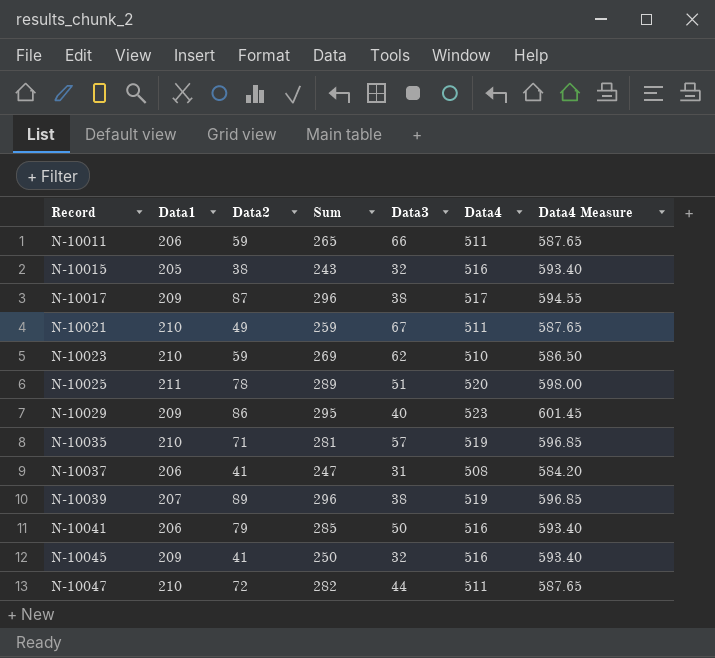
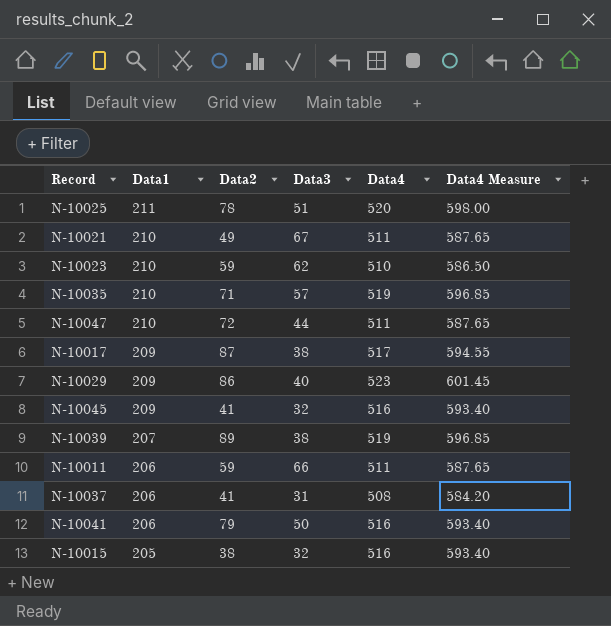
row order: Record ascending -> Data1 descending
column Sum | formula: [Data1] + [Data2] -> none

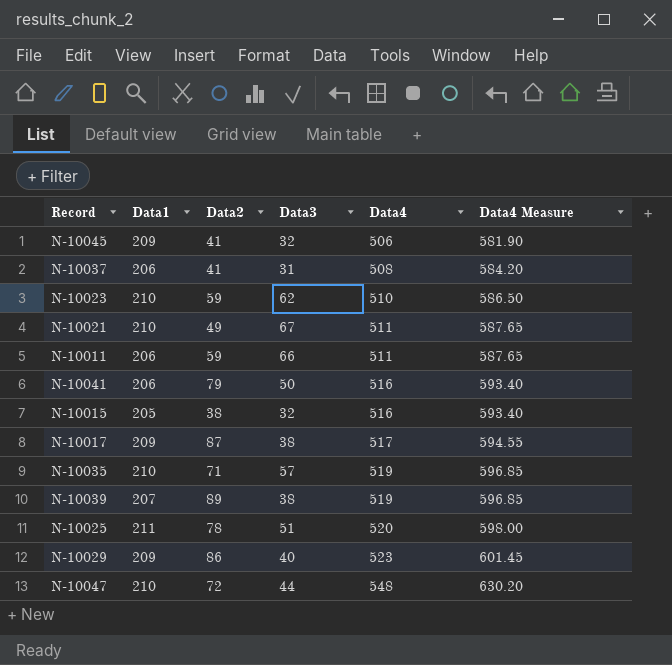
row order: Data1 descending -> Data4 ascending
N-10045 | Data4: 516 -> 506
N-10045 | Data4 Measure: 593.40 -> 581.90
N-10047 | Data4: 511 -> 548
N-10047 | Data4 Measure: 587.65 -> 630.20

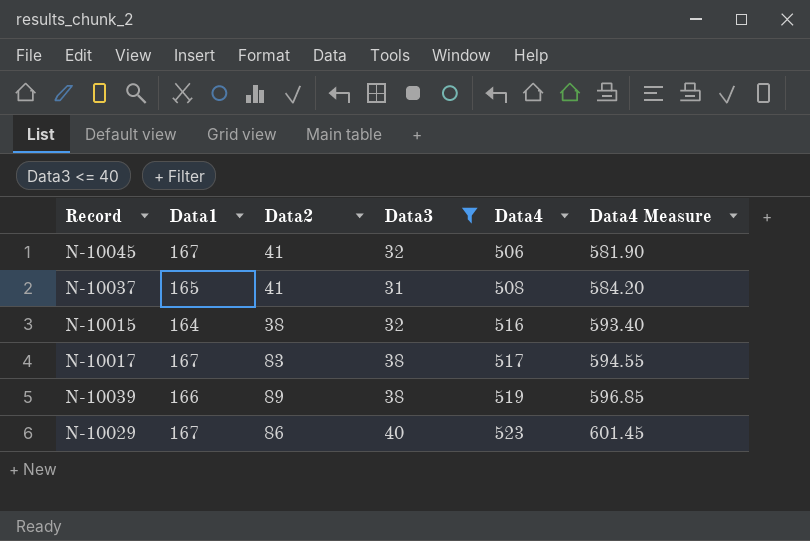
filter: none -> Data3 <= 40
N-10045 | Data1: 209 -> 167
N-10037 | Data1: 206 -> 165
N-10015 | Data1: 205 -> 164
N-10017 | Data1: 209 -> 167
N-10017 | Data2: 87 -> 83
N-10039 | Data1: 207 -> 166
N-10029 | Data1: 209 -> 167

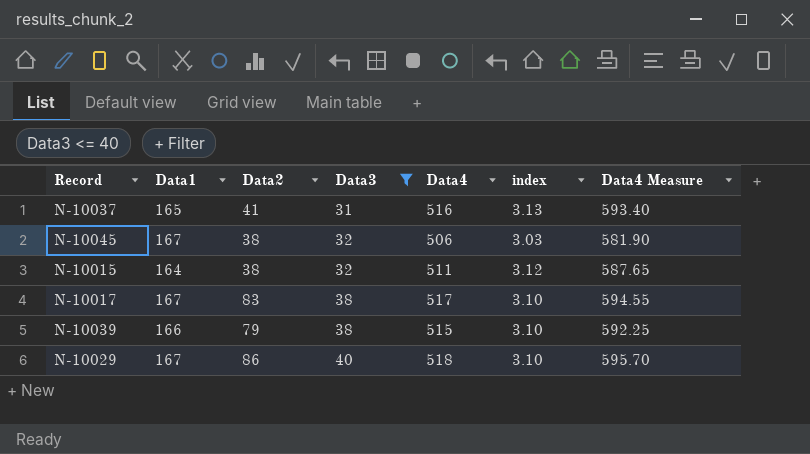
row order: Data4 ascending -> Data3 ascending
column index | formula: none -> [Data4] / [Data1]
N-10037 | Data4: 508 -> 516
N-10037 | Data4 Measure: 584.20 -> 593.40
N-10045 | Data2: 41 -> 38
N-10015 | Data4: 516 -> 511
N-10015 | Data4 Measure: 593.40 -> 587.65
N-10039 | Data2: 89 -> 79
N-10039 | Data4: 519 -> 515
N-10039 | Data4 Measure: 596.85 -> 592.25
N-10029 | Data4: 523 -> 518
N-10029 | Data4 Measure: 601.45 -> 595.70

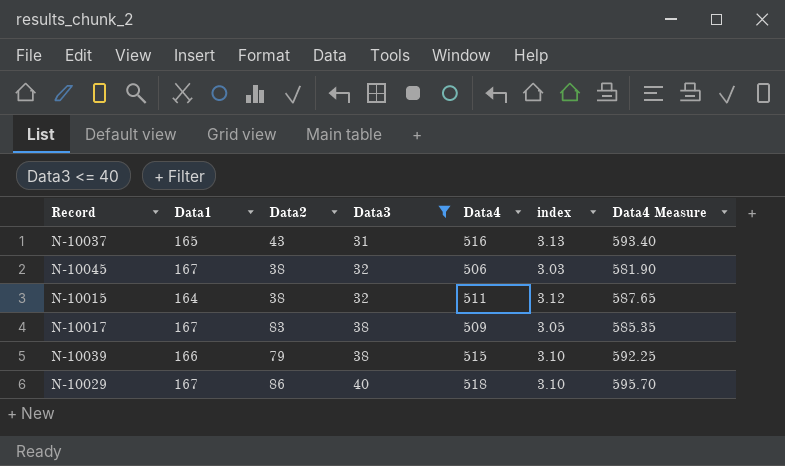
N-10037 | Data2: 41 -> 43
N-10017 | Data4: 517 -> 509
N-10017 | index: 3.10 -> 3.05
N-10017 | Data4 Measure: 594.55 -> 585.35

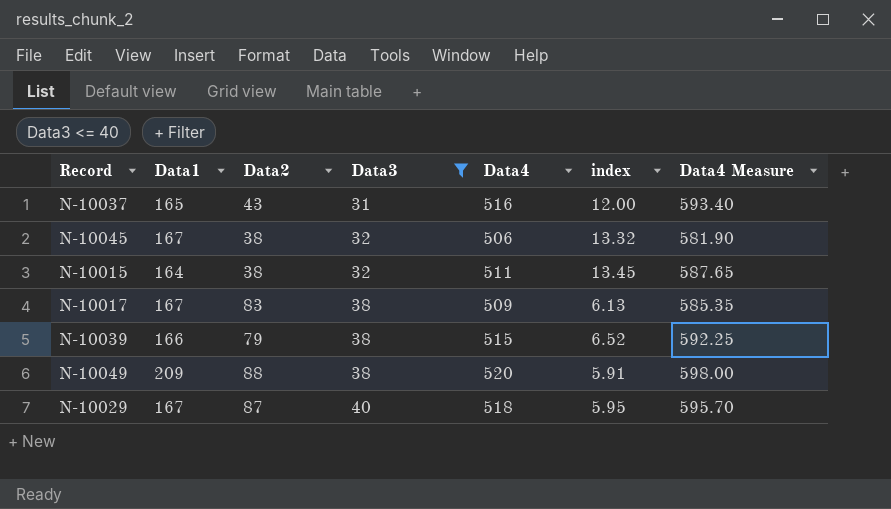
column index | formula: [Data4] / [Data1] -> [Data4] / [Data2]
row N-10049: none -> 209 | 88 | 38 | 520 | 5.91 | 598.00
N-10029 | Data2: 86 -> 87

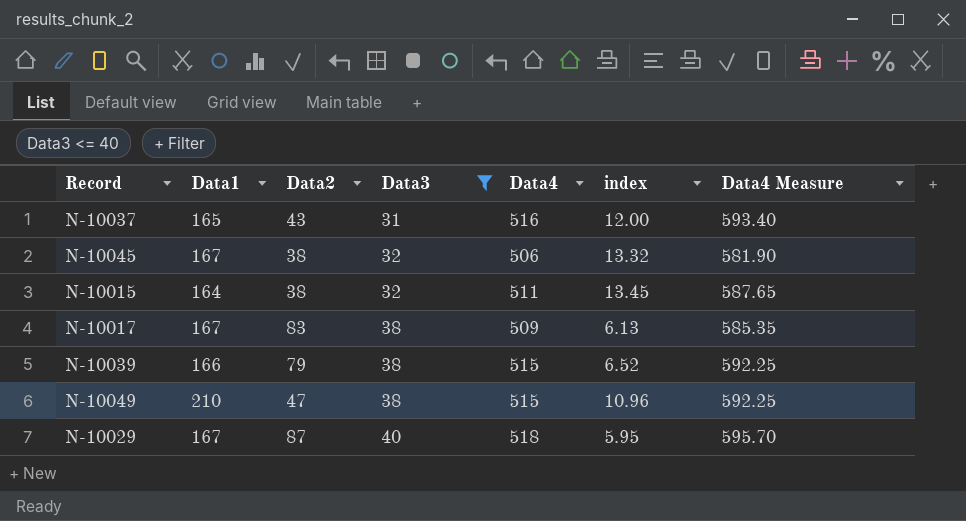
N-10049 | Data1: 209 -> 210
N-10049 | Data2: 88 -> 47
N-10049 | Data4: 520 -> 515
N-10049 | index: 5.91 -> 10.96
N-10049 | Data4 Measure: 598.00 -> 592.25

